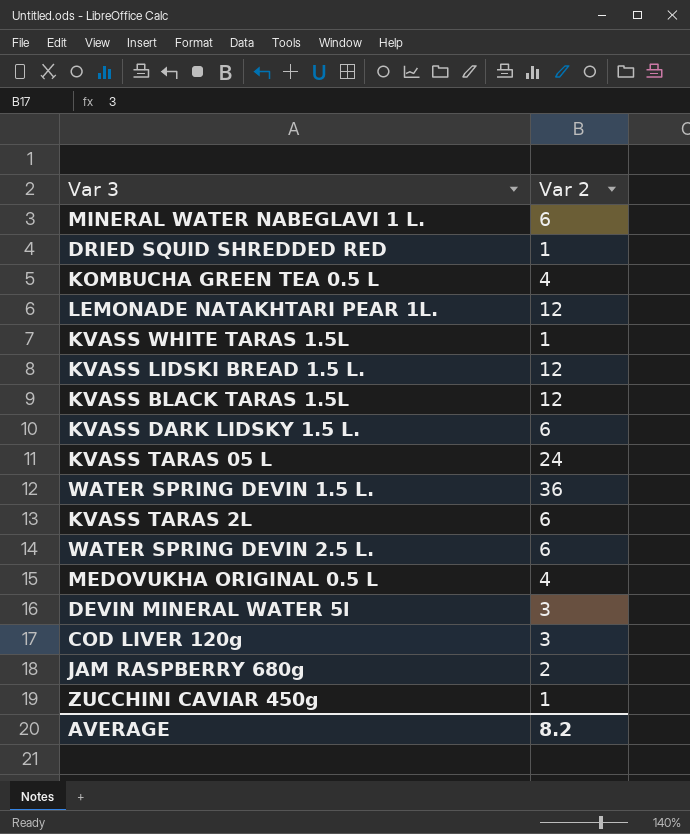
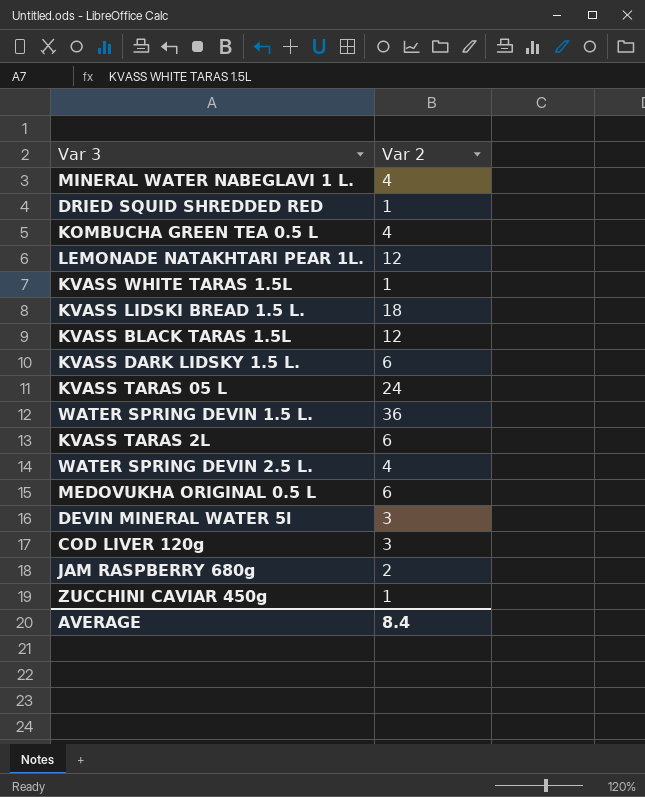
MINERAL WATER NABEGLAVI 1 L. | Var 2: 6 -> 4
KVASS LIDSKI BREAD 1.5 L. | Var 2: 12 -> 18
WATER SPRING DEVIN 2.5 L. | Var 2: 6 -> 4
MEDOVUKHA ORIGINAL 0.5 L | Var 2: 4 -> 6
AVERAGE | Var 2: 8.2 -> 8.4

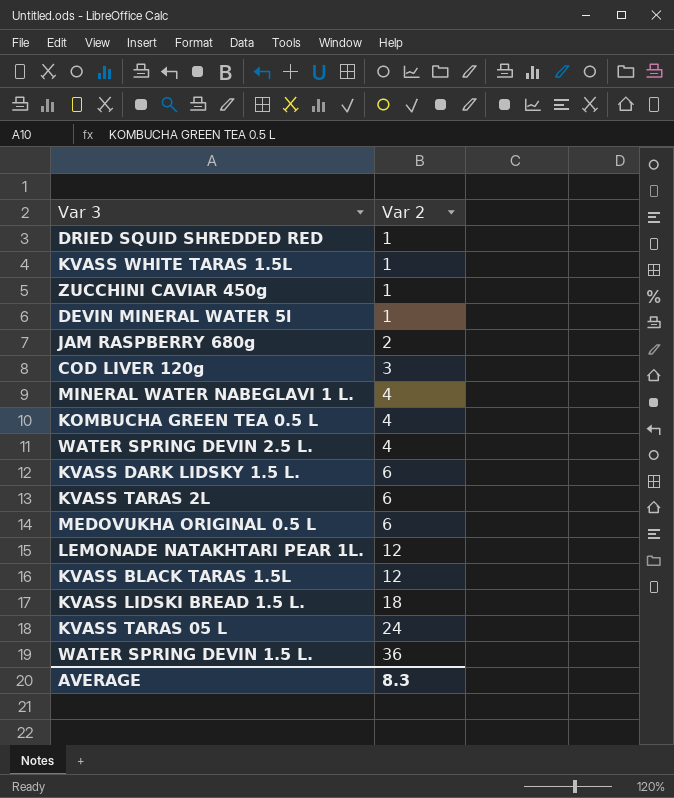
row order: none -> Var 2 ascending
DEVIN MINERAL WATER 5l | Var 2: 3 -> 1
AVERAGE | Var 2: 8.4 -> 8.3

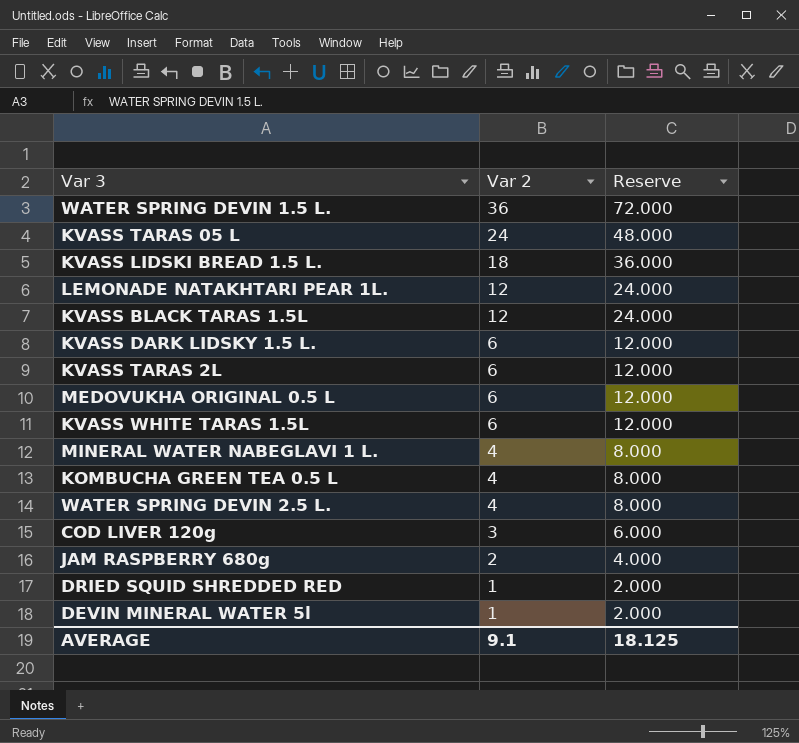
row order: Var 2 ascending -> Var 2 descending
column Reserve | formula: none -> [Var 2] * 2
row ZUCCHINI CAVIAR 450g: 1 -> none
KVASS WHITE TARAS 1.5L | Var 2: 1 -> 6
AVERAGE | Var 2: 8.3 -> 9.1

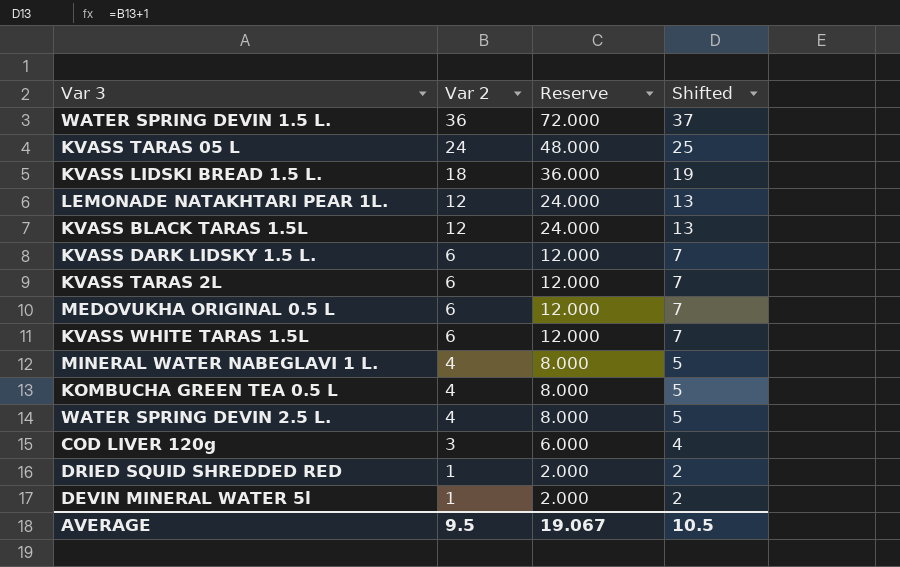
column Shifted | formula: none -> [Var 2] + 1
row JAM RASPBERRY 680g: 2 | 4.000 -> none
AVERAGE | Var 2: 9.1 -> 9.5
AVERAGE | Reserve: 18.125 -> 19.067

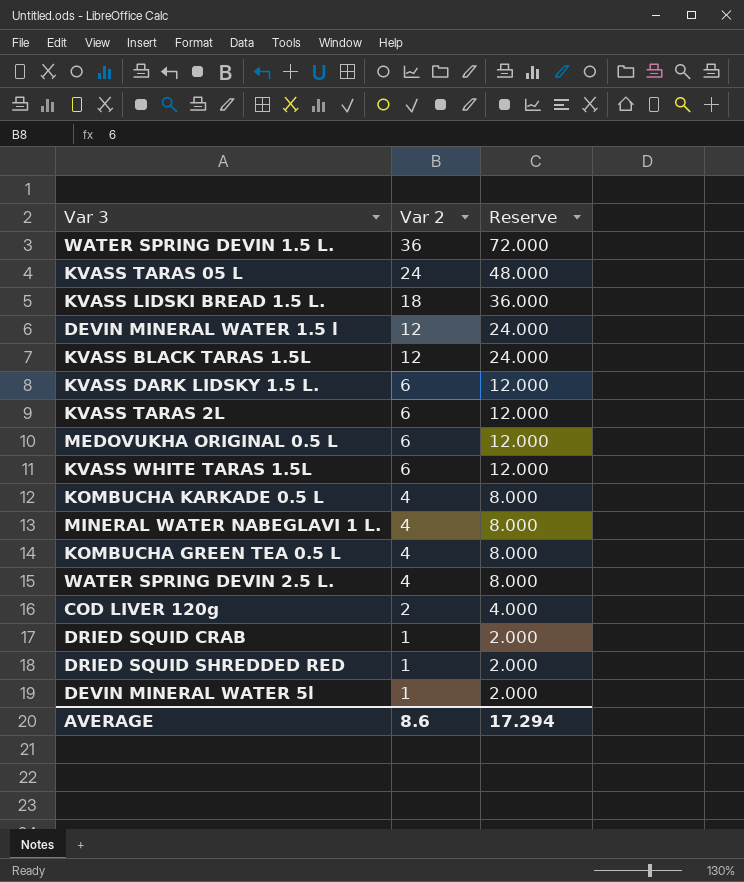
column Shifted | formula: [Var 2] + 1 -> none
row LEMONADE NATAKHTARI PEAR 1L.: 12 | 24.000 | 13 -> none
row DEVIN MINERAL WATER 1.5 l: none -> 12 | 24.000
row KOMBUCHA KARKADE 0.5 L: none -> 4 | 8.000
COD LIVER 120g | Var 2: 3 -> 2
COD LIVER 120g | Reserve: 6.000 -> 4.000
row DRIED SQUID CRAB: none -> 1 | 2.000
AVERAGE | Var 2: 9.5 -> 8.6
AVERAGE | Reserve: 19.067 -> 17.294

